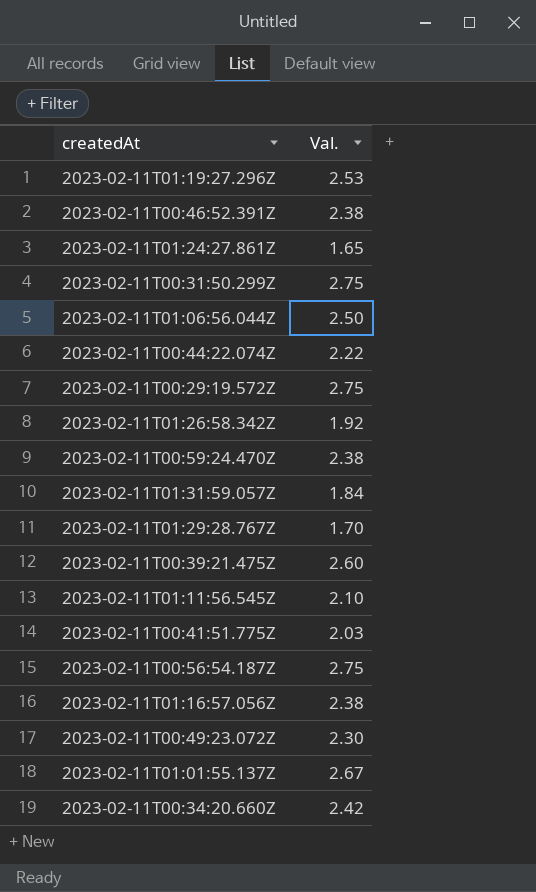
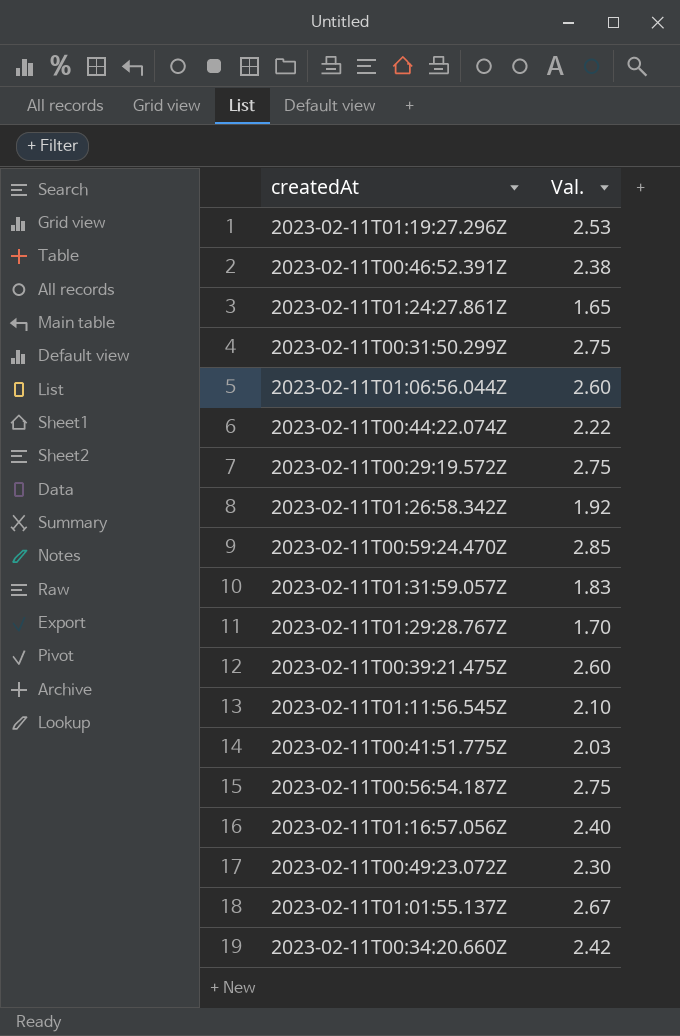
2023-02-11T01:06:56.044Z | Val.: 2.50 -> 2.60
2023-02-11T00:59:24.470Z | Val.: 2.38 -> 2.85
2023-02-11T01:31:59.057Z | Val.: 1.84 -> 1.83
2023-02-11T01:16:57.056Z | Val.: 2.38 -> 2.40

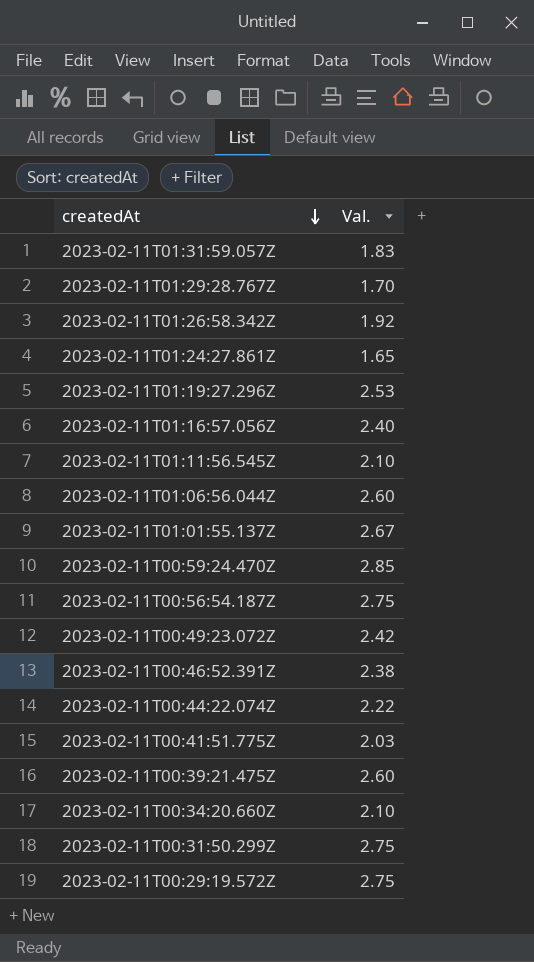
row order: none -> createdAt descending
2023-02-11T00:49:23.072Z | Val.: 2.30 -> 2.42
2023-02-11T00:34:20.660Z | Val.: 2.42 -> 2.10

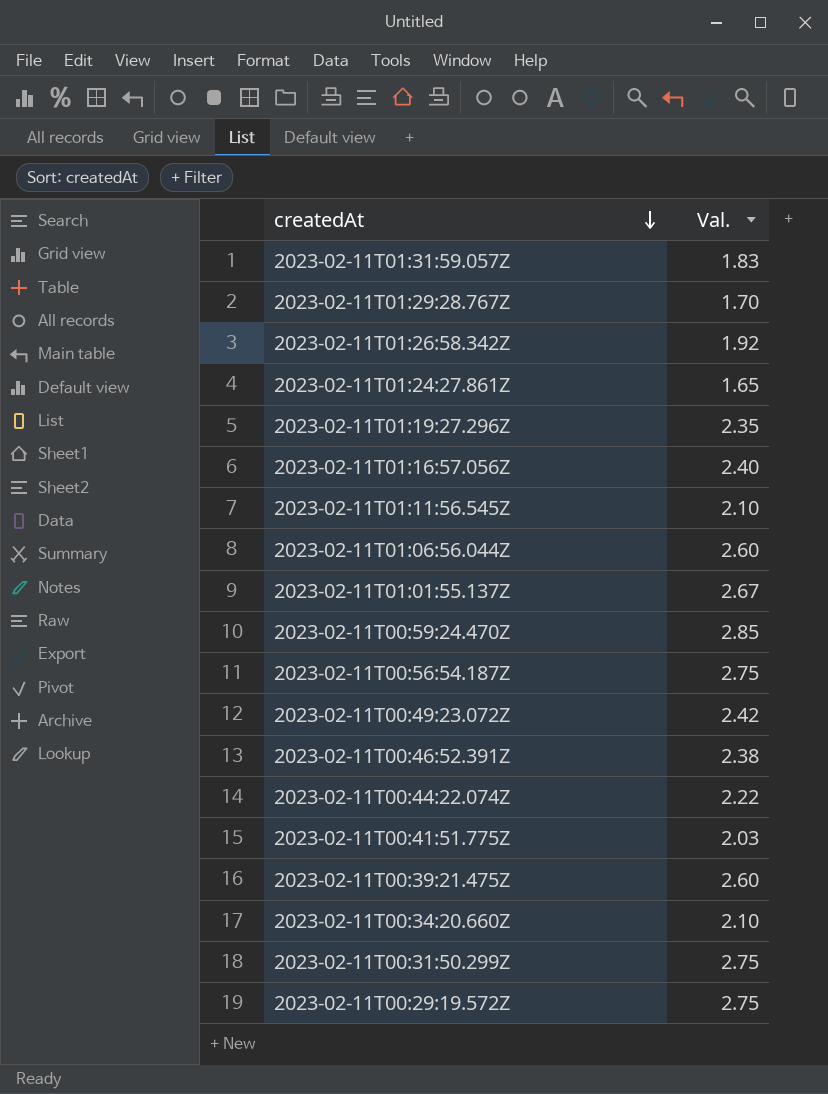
2023-02-11T01:19:27.296Z | Val.: 2.53 -> 2.35

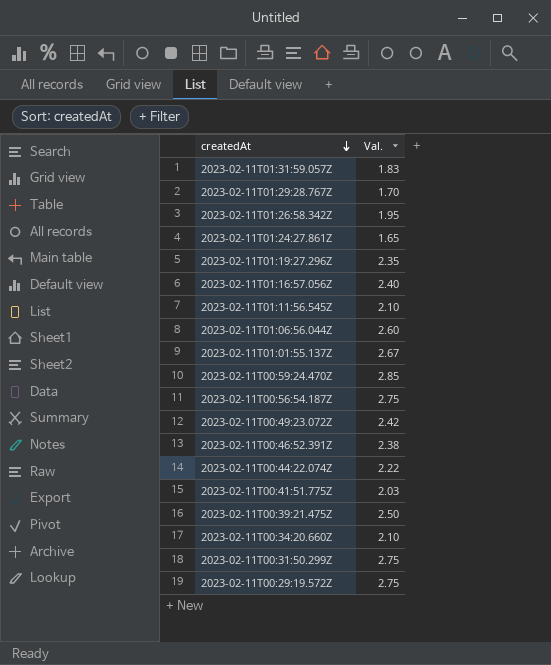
2023-02-11T01:26:58.342Z | Val.: 1.92 -> 1.95
2023-02-11T00:39:21.475Z | Val.: 2.60 -> 2.50

